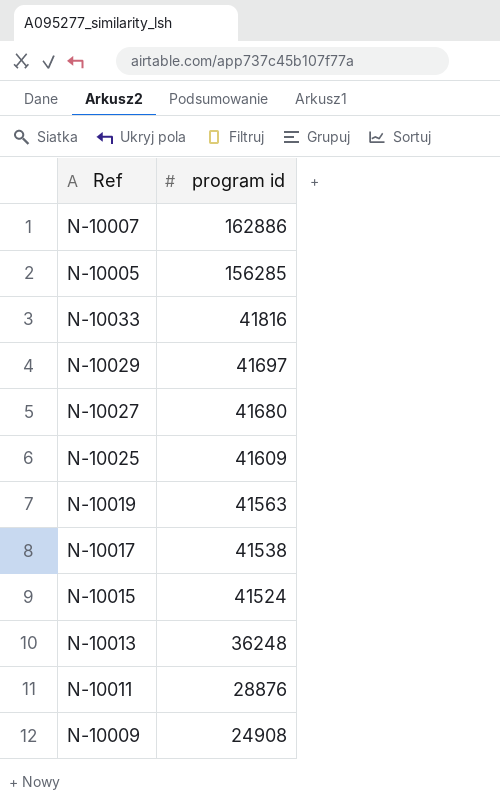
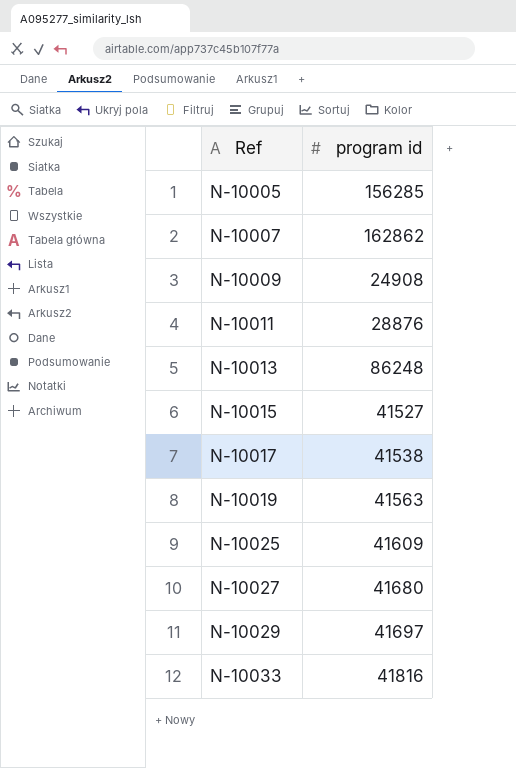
row order: program id descending -> Ref ascending
N-10007 | program id: 162886 -> 162862
N-10013 | program id: 36248 -> 86248
N-10015 | program id: 41524 -> 41527

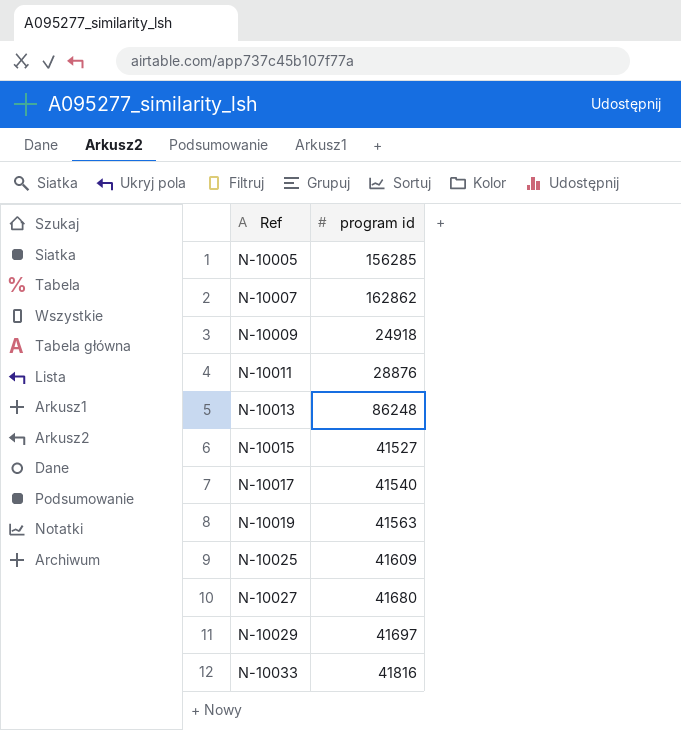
N-10009 | program id: 24908 -> 24918
N-10017 | program id: 41538 -> 41540

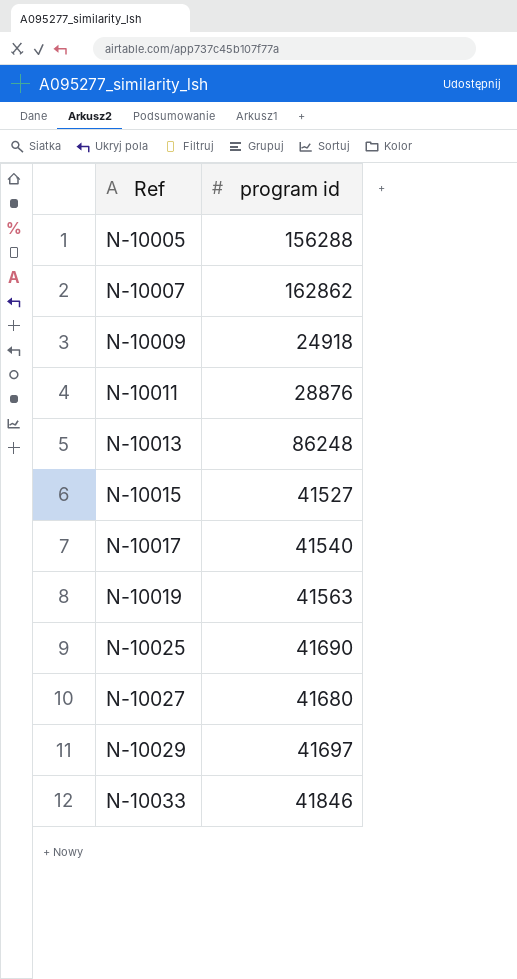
N-10005 | program id: 156285 -> 156288
N-10025 | program id: 41609 -> 41690
N-10033 | program id: 41816 -> 41846

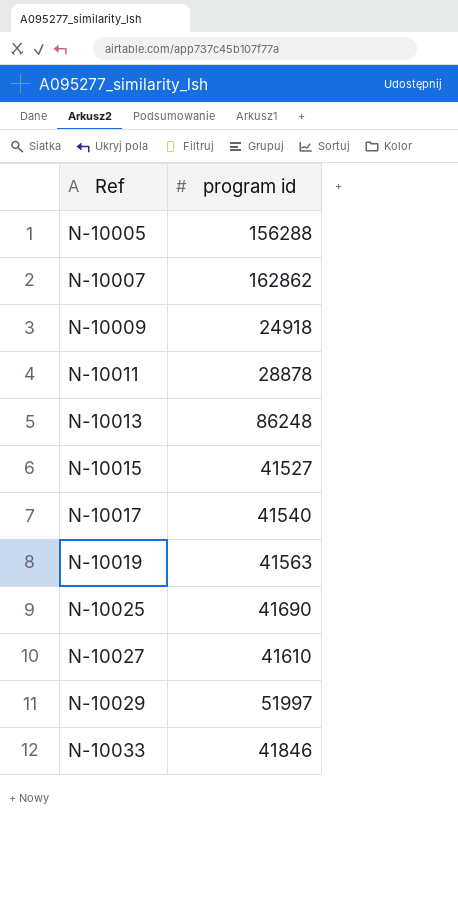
N-10011 | program id: 28876 -> 28878
N-10027 | program id: 41680 -> 41610
N-10029 | program id: 41697 -> 51997

